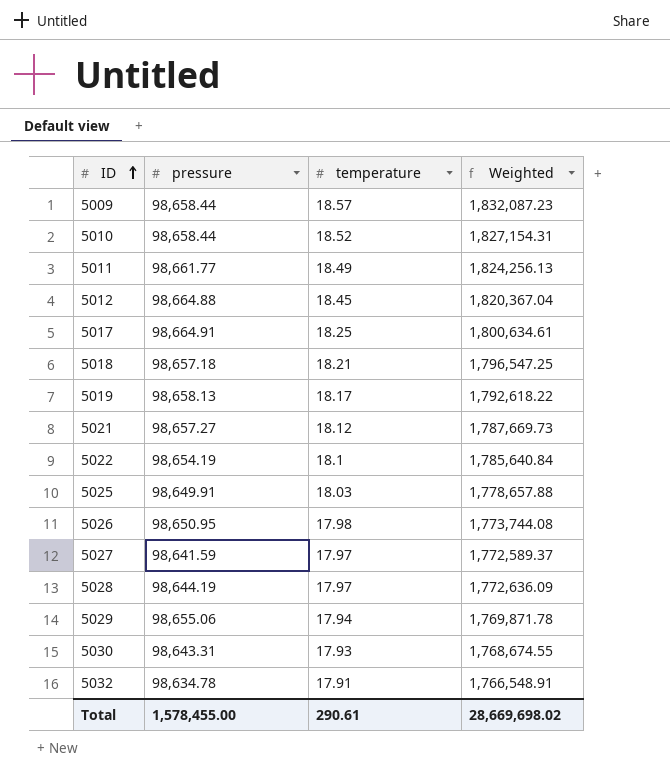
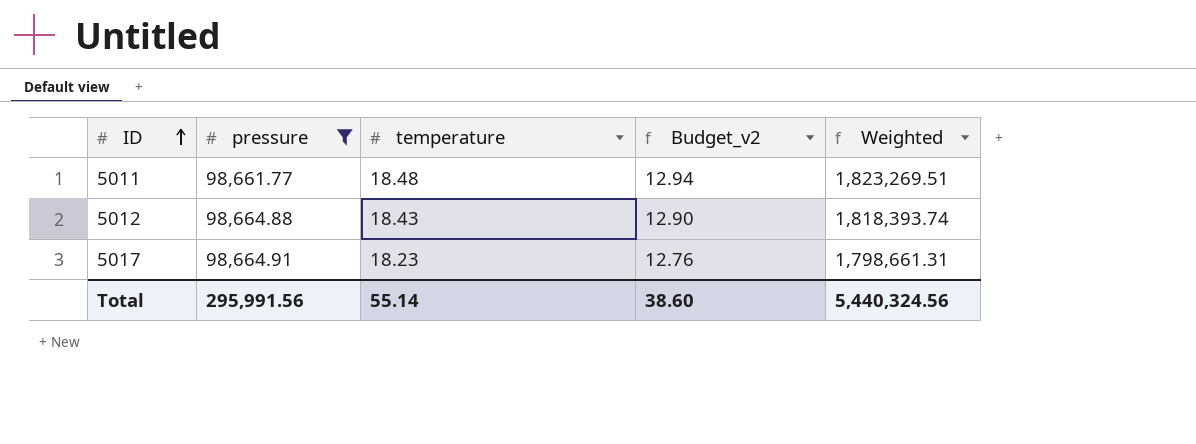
filter: none -> pressure >= 98,661.77
column Budget_v2 | formula: none -> [temperature] * 0.7
5011 | temperature: 18.49 -> 18.48
5011 | Weighted: 1,824,256.13 -> 1,823,269.51
5012 | temperature: 18.45 -> 18.43
5012 | Weighted: 1,820,367.04 -> 1,818,393.74
5017 | temperature: 18.25 -> 18.23
5017 | Weighted: 1,800,634.61 -> 1,798,661.31
Total | pressure: 1,578,455.00 -> 295,991.56
Total | temperature: 290.61 -> 55.14
Total | Weighted: 28,669,698.02 -> 5,440,324.56

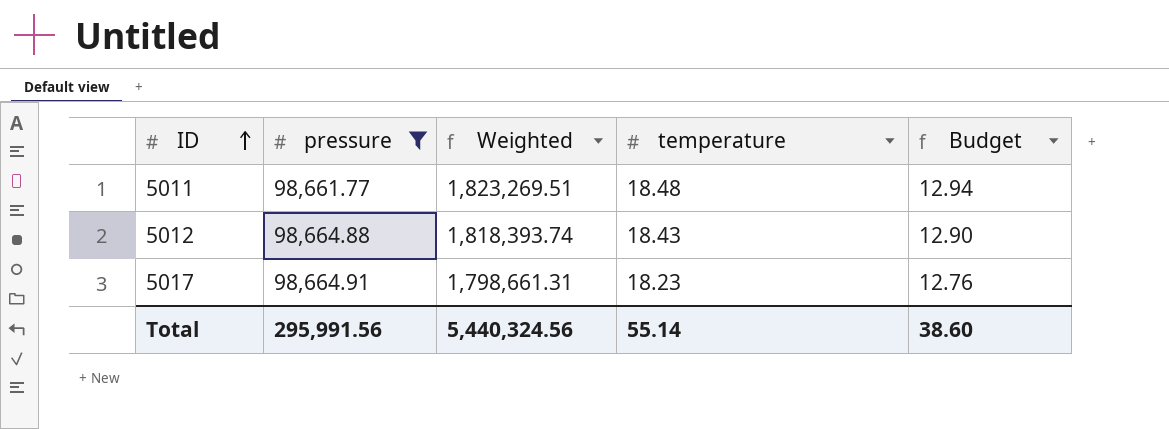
column Weighted | position: 5 -> 3
column name: Budget_v2 -> Budget

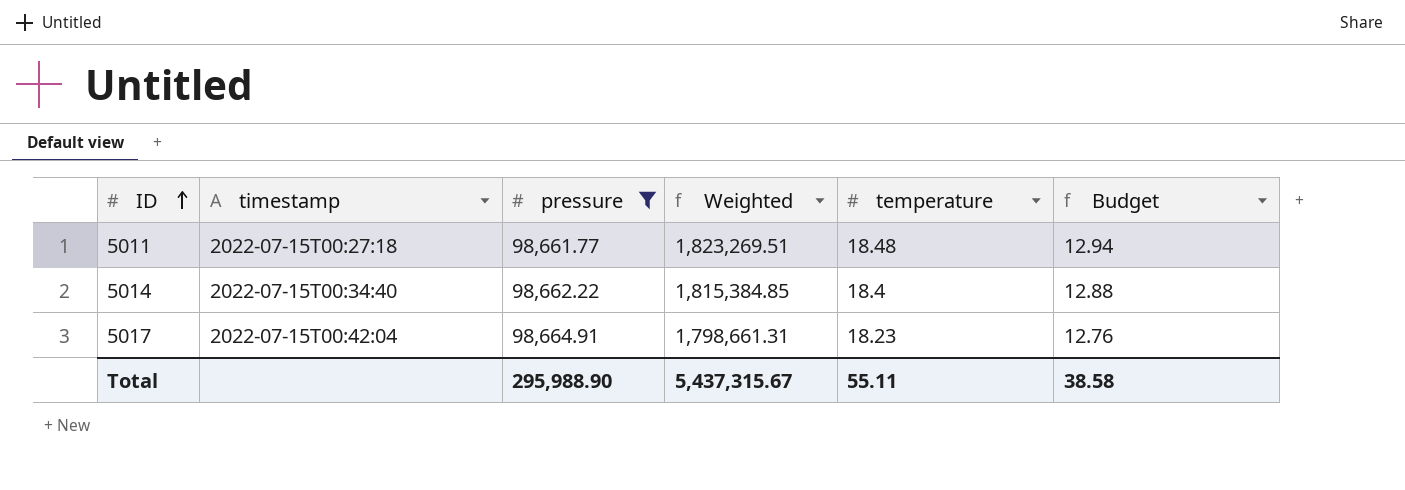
column timestamp | position: none -> 2
row 5012: 98,664.88 | 1,818,393.74 | 18.43 | 12.90 -> none
row 5014: none -> 2022-07-15T00:34:40 | 98,662.22 | 1,815,384.85 | 18.4 | 12.88
Total | pressure: 295,991.56 -> 295,988.90
Total | Weighted: 5,440,324.56 -> 5,437,315.67
Total | temperature: 55.14 -> 55.11
Total | Budget: 38.60 -> 38.58

